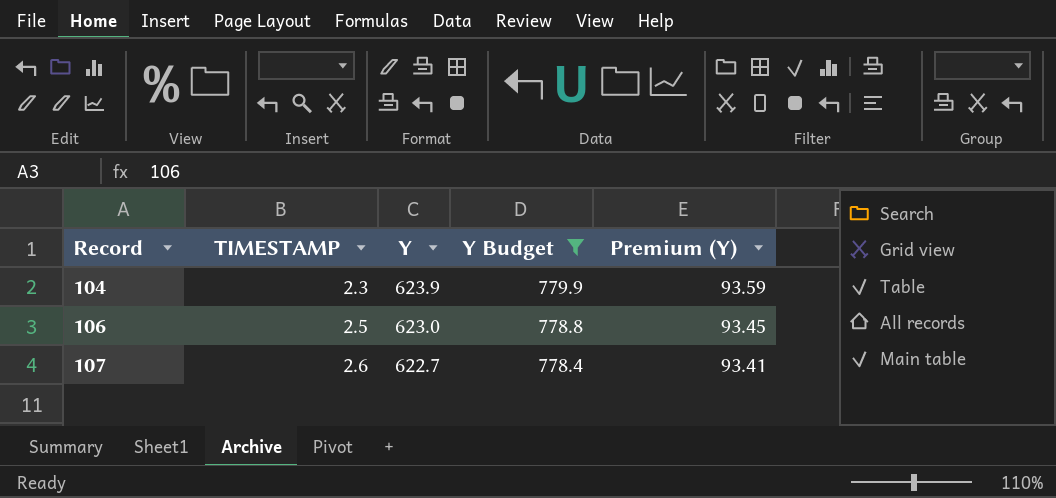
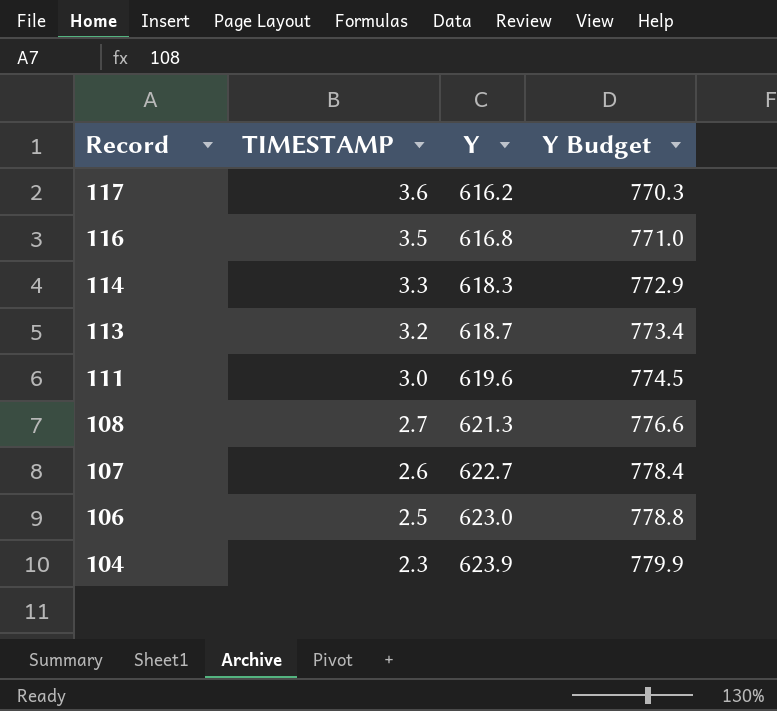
filter: Y Budget >= 778.4 -> none
row order: Record ascending -> Record descending
column Premium (Y) | formula: [Y] * 0.15 -> none

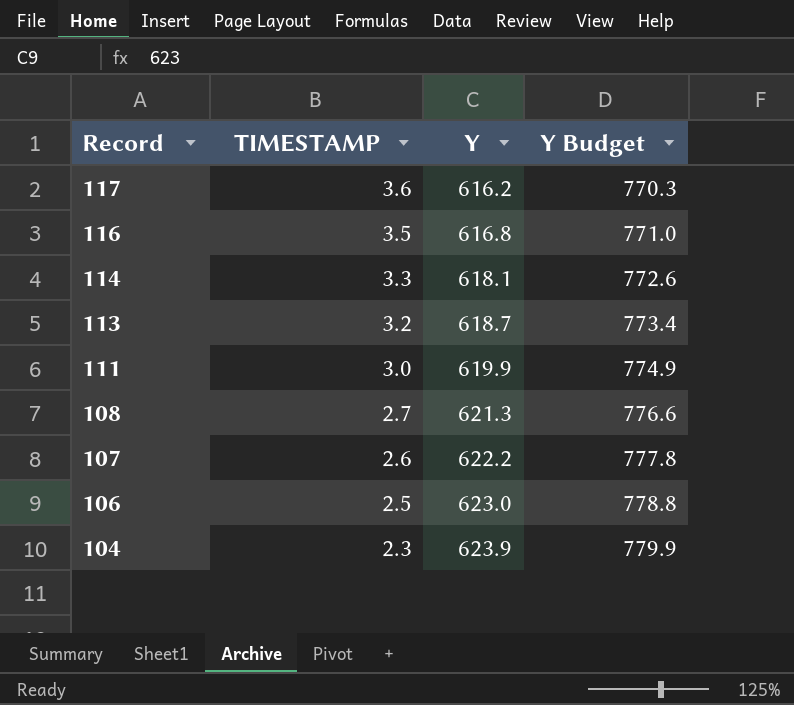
114 | Y: 618.3 -> 618.1
114 | Y Budget: 772.9 -> 772.6
111 | Y: 619.6 -> 619.9
111 | Y Budget: 774.5 -> 774.9
107 | Y: 622.7 -> 622.2
107 | Y Budget: 778.4 -> 777.8

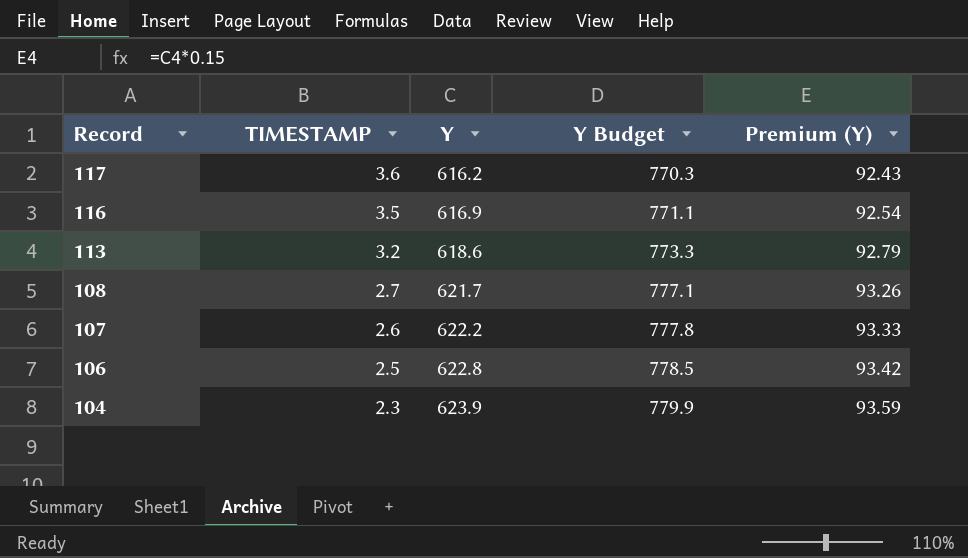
column Premium (Y) | formula: none -> [Y] * 0.15
row 114: 3.3 | 618.1 | 772.6 -> none
row 111: 3.0 | 619.9 | 774.9 -> none
116 | Y: 616.8 -> 616.9
116 | Y Budget: 771.0 -> 771.1
113 | Y: 618.7 -> 618.6
113 | Y Budget: 773.4 -> 773.3
108 | Y: 621.3 -> 621.7
108 | Y Budget: 776.6 -> 777.1
106 | Y: 623.0 -> 622.8
106 | Y Budget: 778.8 -> 778.5

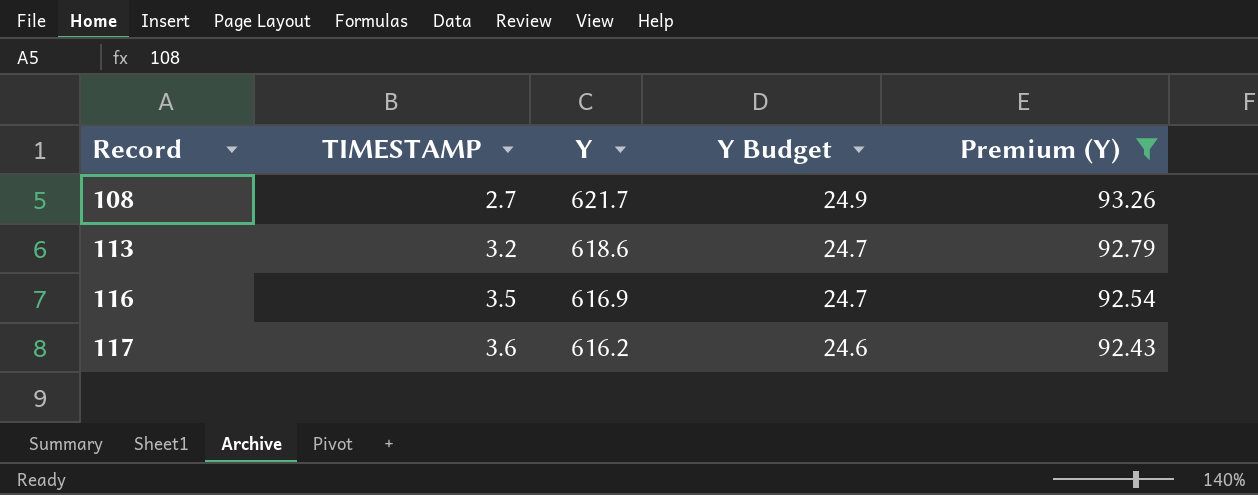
filter: none -> Premium (Y) <= 93.26
row order: Record descending -> Record ascending
column Y Budget | formula: [Y] * 1.25 -> [Y] * 0.04

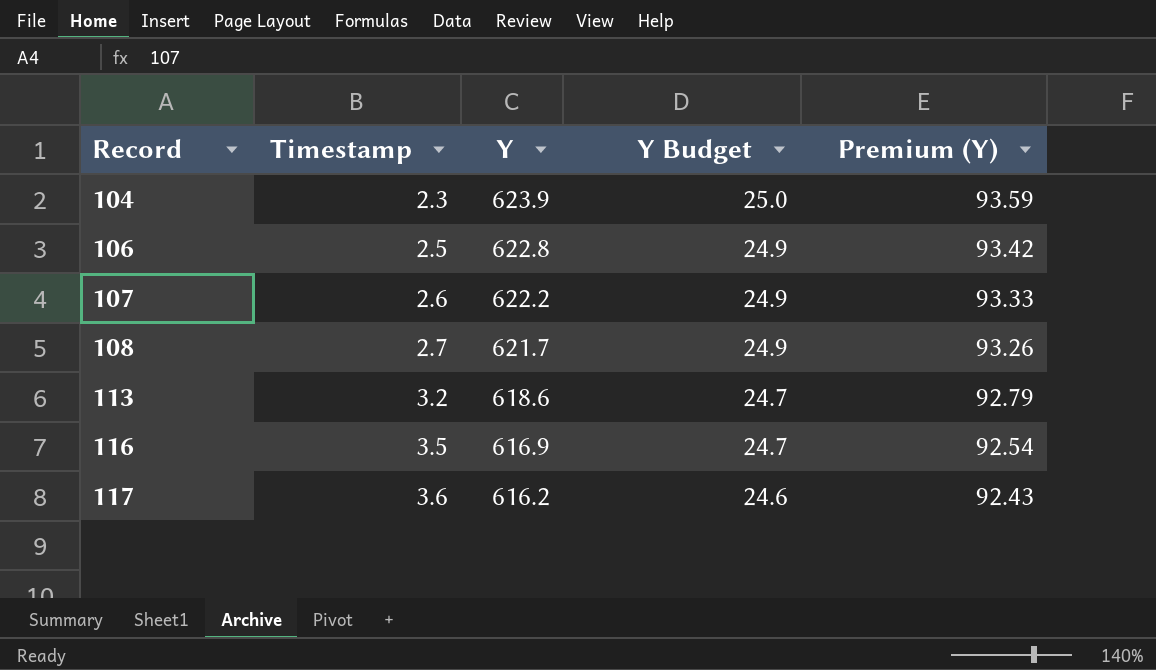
filter: Premium (Y) <= 93.26 -> none
column name: TIMESTAMP -> Timestamp

